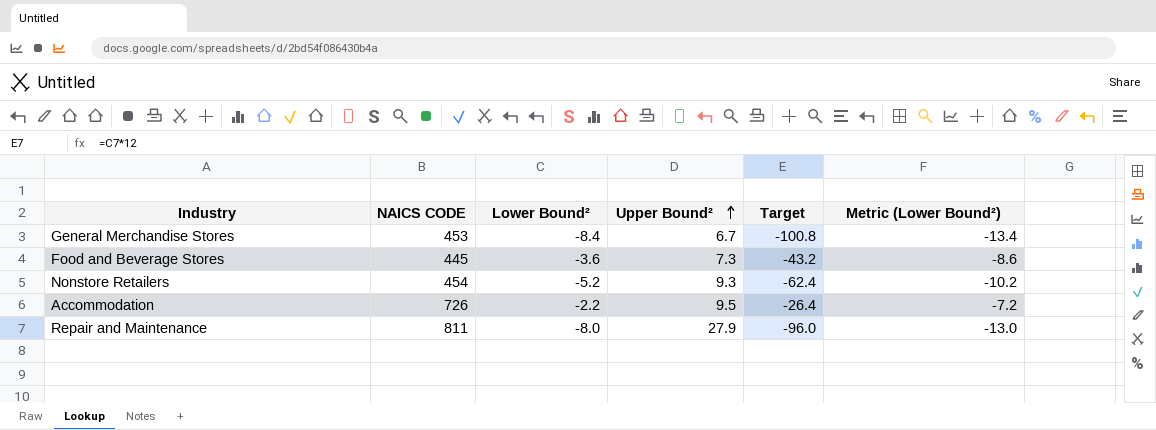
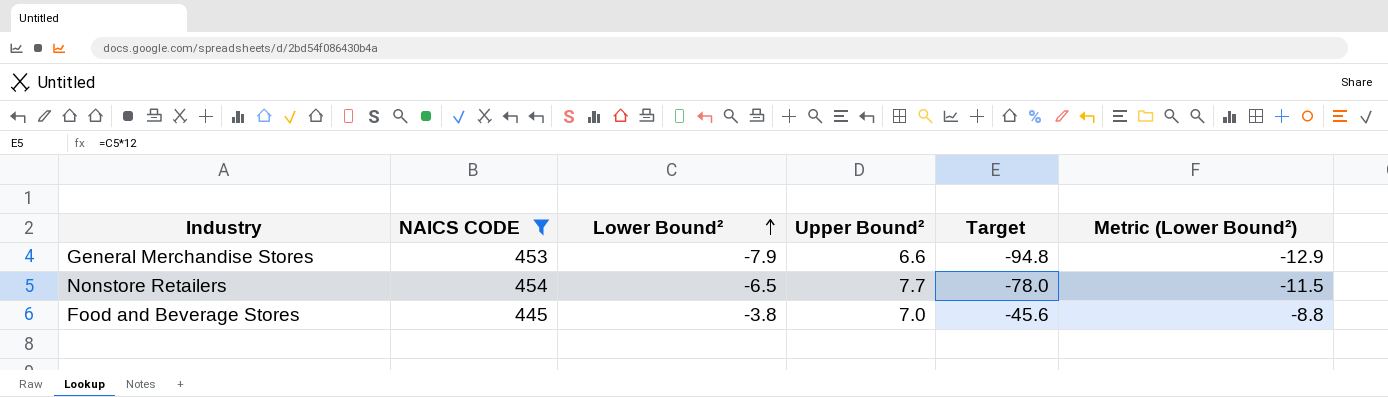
filter: none -> NAICS CODE <= 454
row order: Upper Bound² ascending -> Lower Bound² ascending
General Merchandise Stores | Lower Bound²: -8.4 -> -7.9
General Merchandise Stores | Upper Bound²: 6.7 -> 6.6
General Merchandise Stores | Target: -100.8 -> -94.8
General Merchandise Stores | Metric (Lower Bound²): -13.4 -> -12.9
Nonstore Retailers | Lower Bound²: -5.2 -> -6.5
Nonstore Retailers | Upper Bound²: 9.3 -> 7.7
Nonstore Retailers | Target: -62.4 -> -78.0
Nonstore Retailers | Metric (Lower Bound²): -10.2 -> -11.5
Food and Beverage Stores | Lower Bound²: -3.6 -> -3.8
Food and Beverage Stores | Upper Bound²: 7.3 -> 7.0
Food and Beverage Stores | Target: -43.2 -> -45.6
Food and Beverage Stores | Metric (Lower Bound²): -8.6 -> -8.8

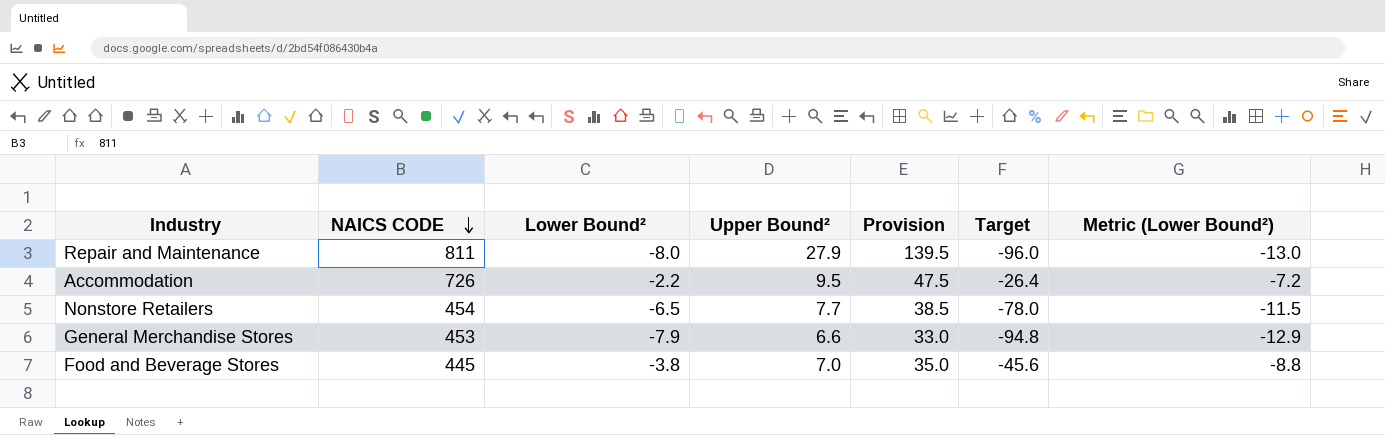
filter: NAICS CODE <= 454 -> none
row order: Lower Bound² ascending -> NAICS CODE descending
column Provision | formula: none -> [Upper Bound²] * 5

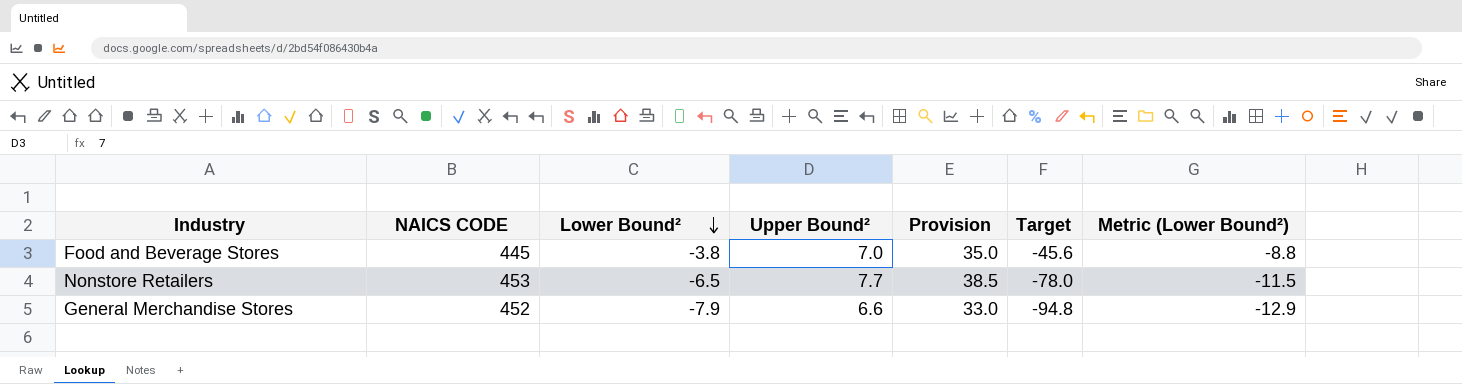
row order: NAICS CODE descending -> Lower Bound² descending
row Repair and Maintenance: 811 | -8.0 | 27.9 | 139.5 | -96.0 | -13.0 -> none
row Accommodation: 726 | -2.2 | 9.5 | 47.5 | -26.4 | -7.2 -> none
Nonstore Retailers | NAICS CODE: 454 -> 453
General Merchandise Stores | NAICS CODE: 453 -> 452

